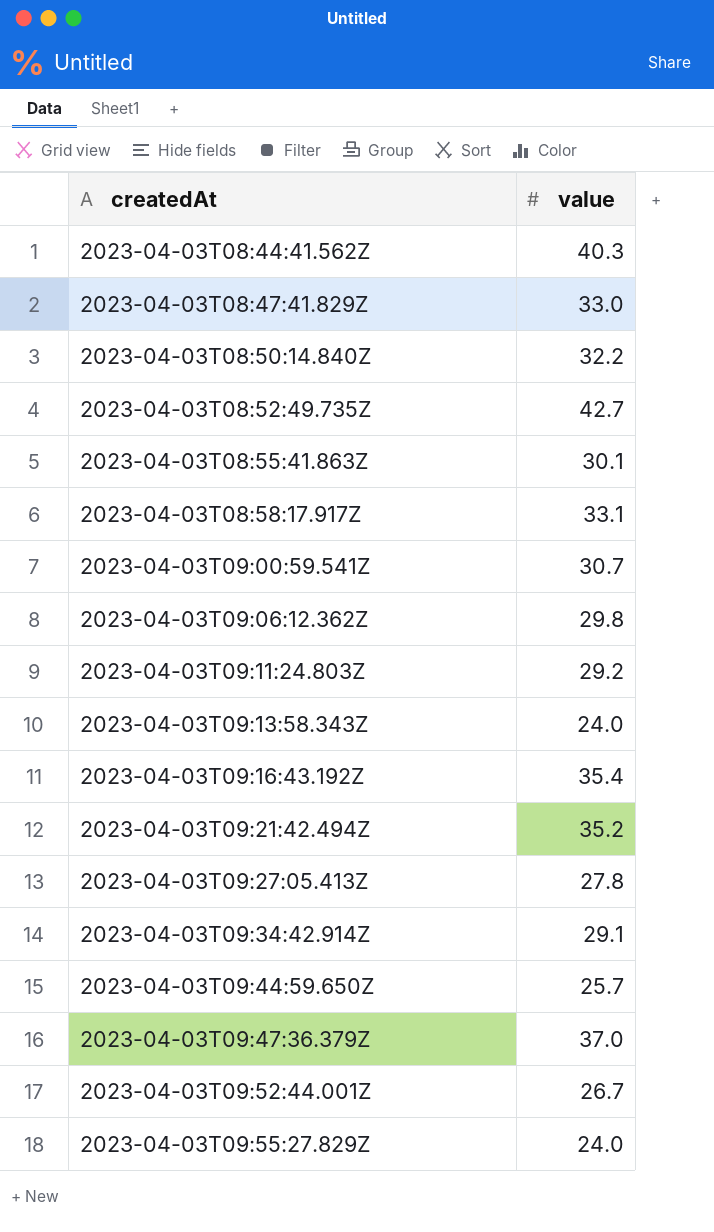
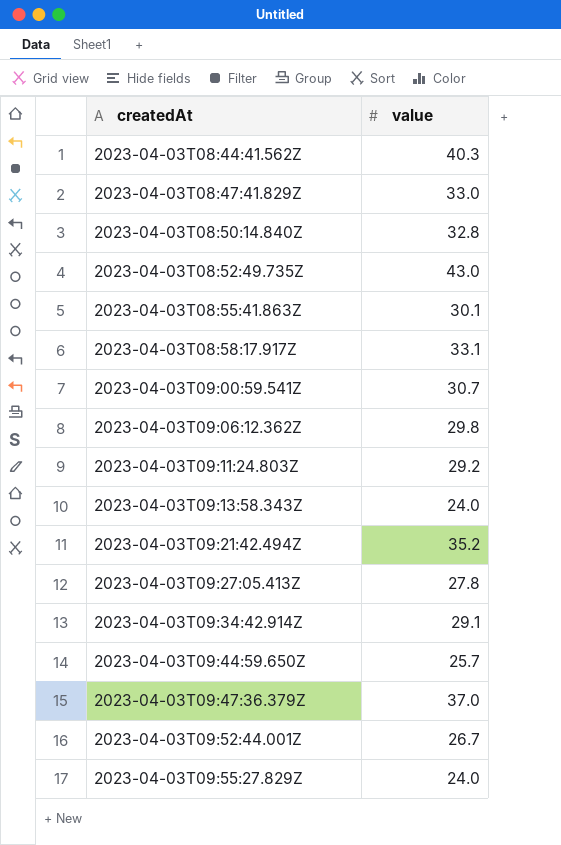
row 2023-04-03T09:16:43.192Z: 35.4 -> none
2023-04-03T08:50:14.840Z | value: 32.2 -> 32.8
2023-04-03T08:52:49.735Z | value: 42.7 -> 43.0

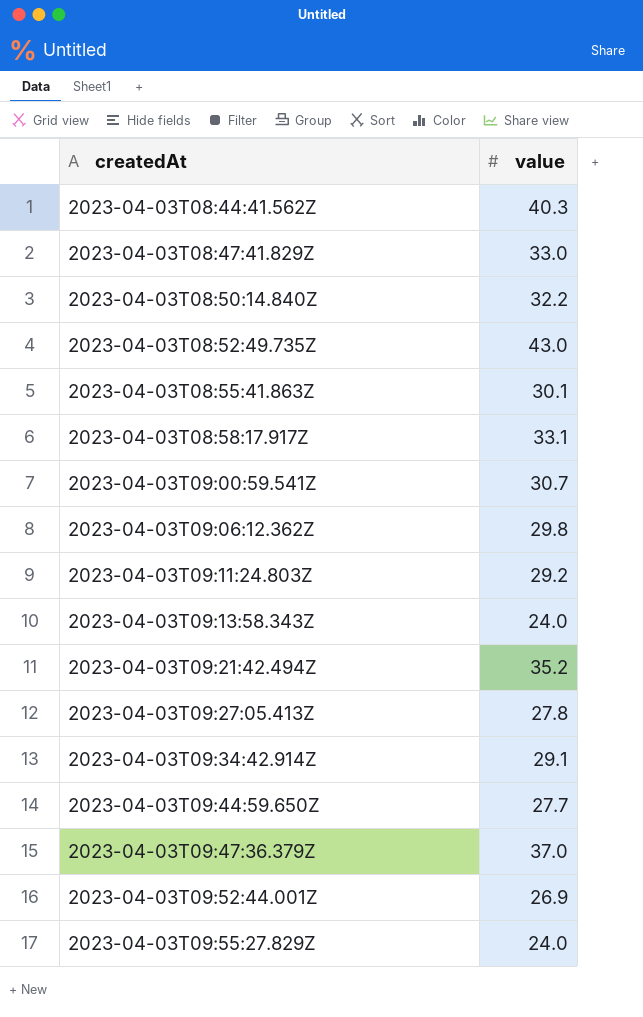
2023-04-03T08:50:14.840Z | value: 32.8 -> 32.2
2023-04-03T09:44:59.650Z | value: 25.7 -> 27.7
2023-04-03T09:52:44.001Z | value: 26.7 -> 26.9

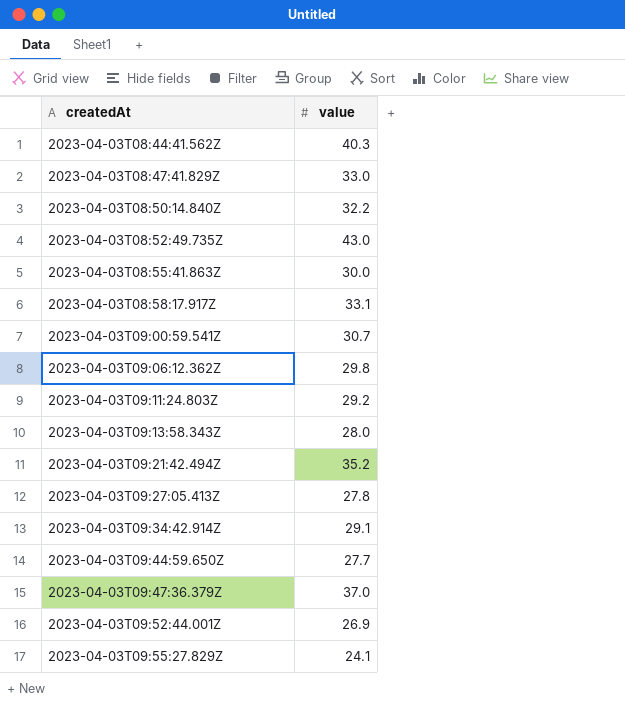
2023-04-03T08:55:41.863Z | value: 30.1 -> 30.0
2023-04-03T09:13:58.343Z | value: 24.0 -> 28.0
2023-04-03T09:55:27.829Z | value: 24.0 -> 24.1

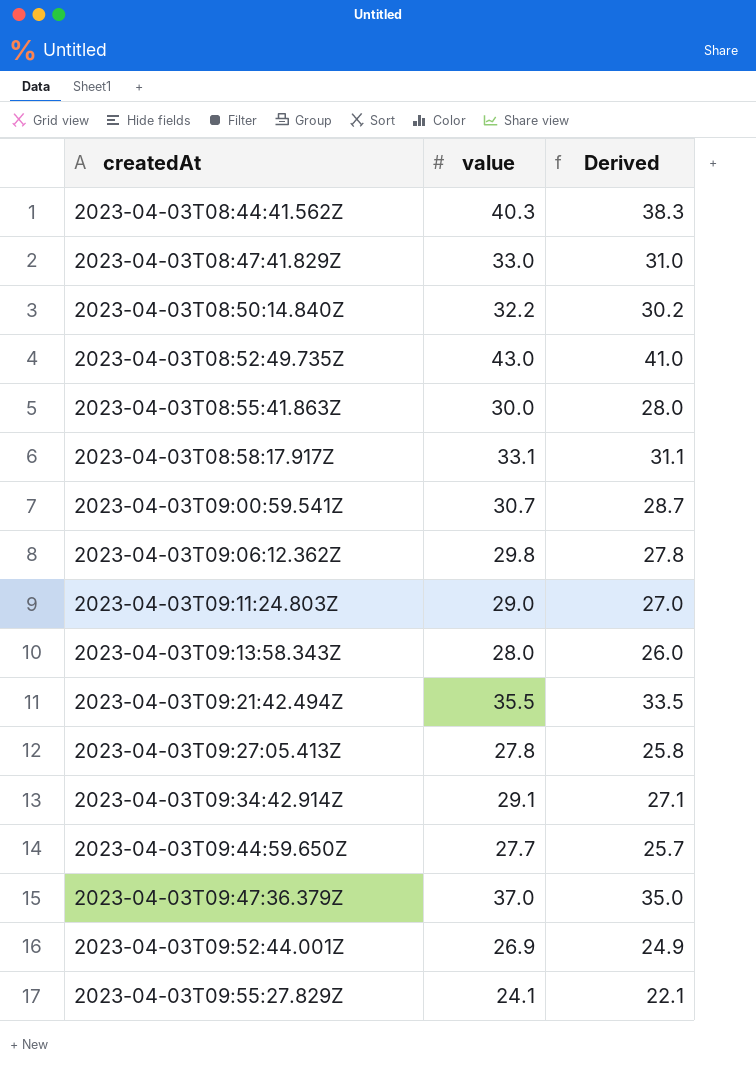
column Derived | formula: none -> [value] - 2
2023-04-03T09:11:24.803Z | value: 29.2 -> 29.0
2023-04-03T09:21:42.494Z | value: 35.2 -> 35.5

